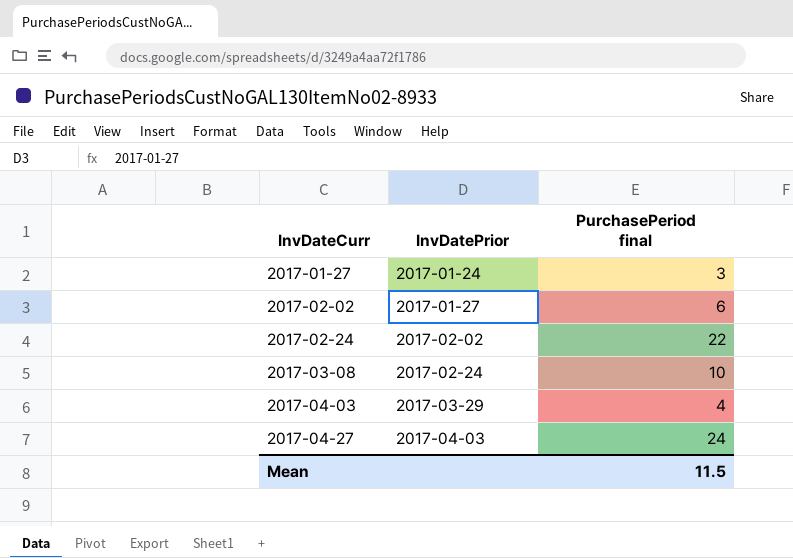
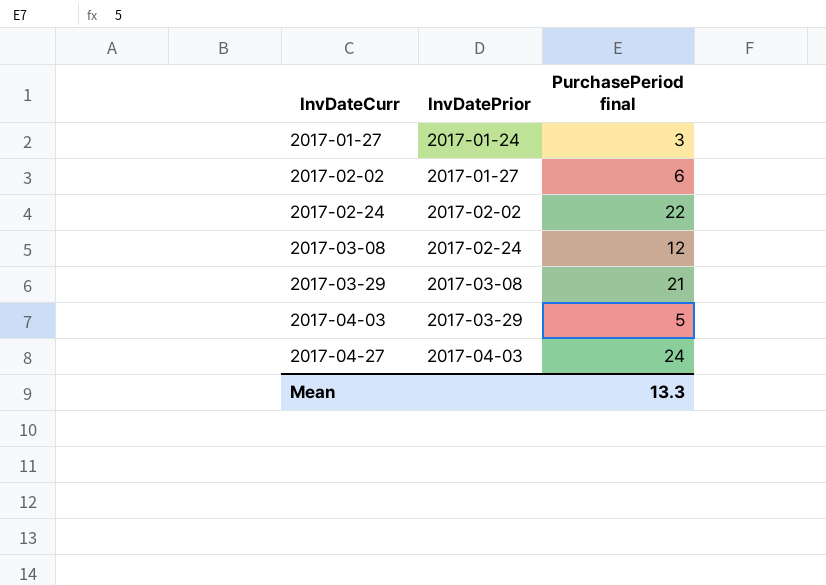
2017-03-08 | PurchasePeriod final: 10 -> 12
row 2017-03-29: none -> 2017-03-08 | 21
2017-04-03 | PurchasePeriod final: 4 -> 5
Mean | PurchasePeriod final: 11.5 -> 13.3

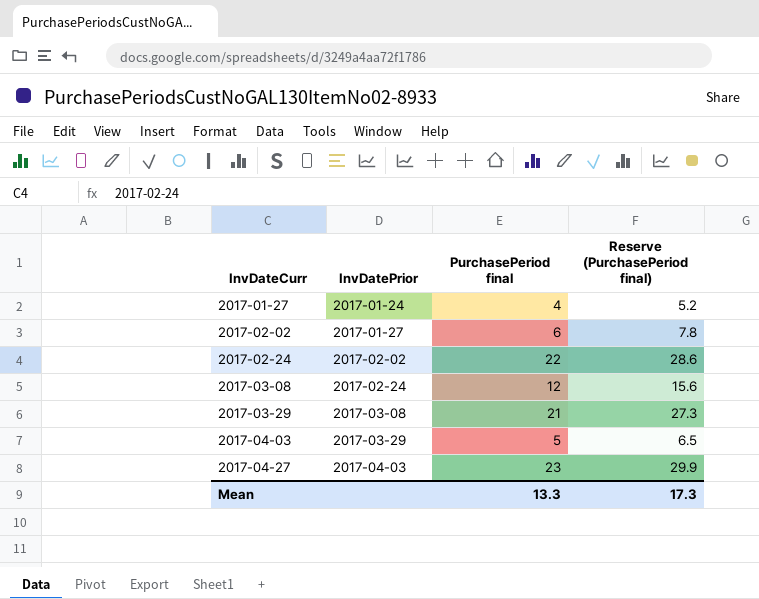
column Reserve (PurchasePeriod final) | formula: none -> [PurchasePeriod final] * 1.3
2017-01-27 | PurchasePeriod final: 3 -> 4
2017-04-27 | PurchasePeriod final: 24 -> 23

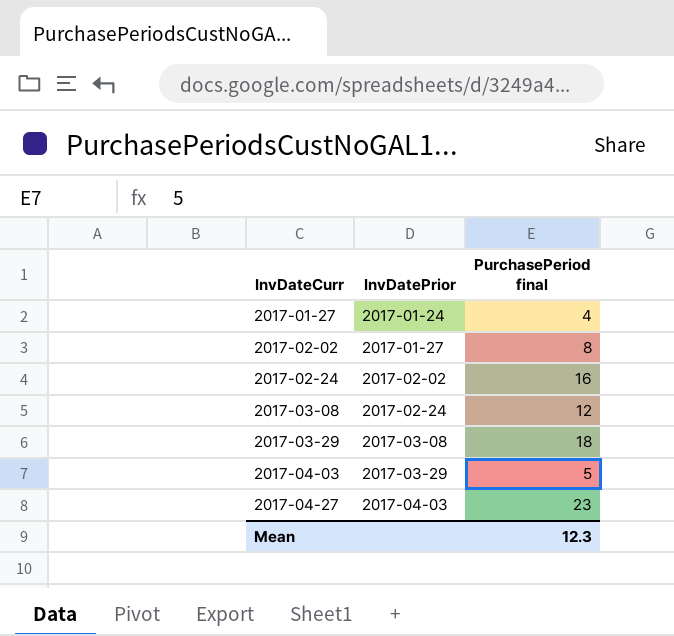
column Reserve (PurchasePeriod final) | formula: [PurchasePeriod final] * 1.3 -> none
2017-02-02 | PurchasePeriod final: 6 -> 8
2017-02-24 | PurchasePeriod final: 22 -> 16
2017-03-29 | PurchasePeriod final: 21 -> 18
Mean | PurchasePeriod final: 13.3 -> 12.3

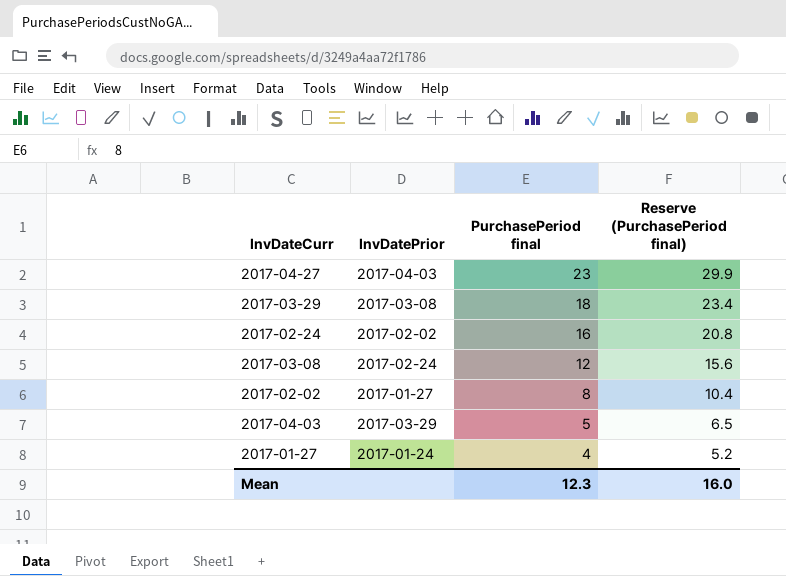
row order: InvDateCurr ascending -> PurchasePeriod final descending
column Reserve (PurchasePeriod final) | formula: none -> [PurchasePeriod final] * 1.3

